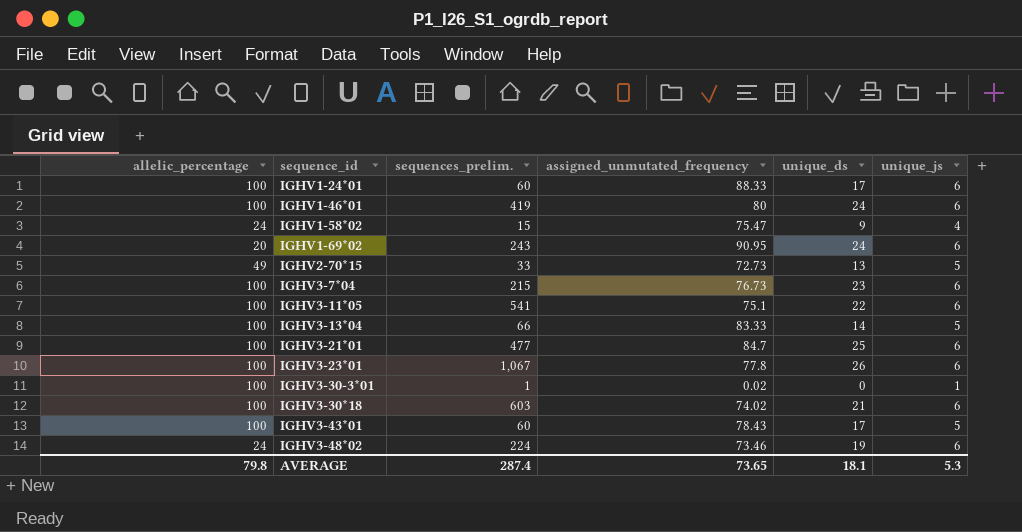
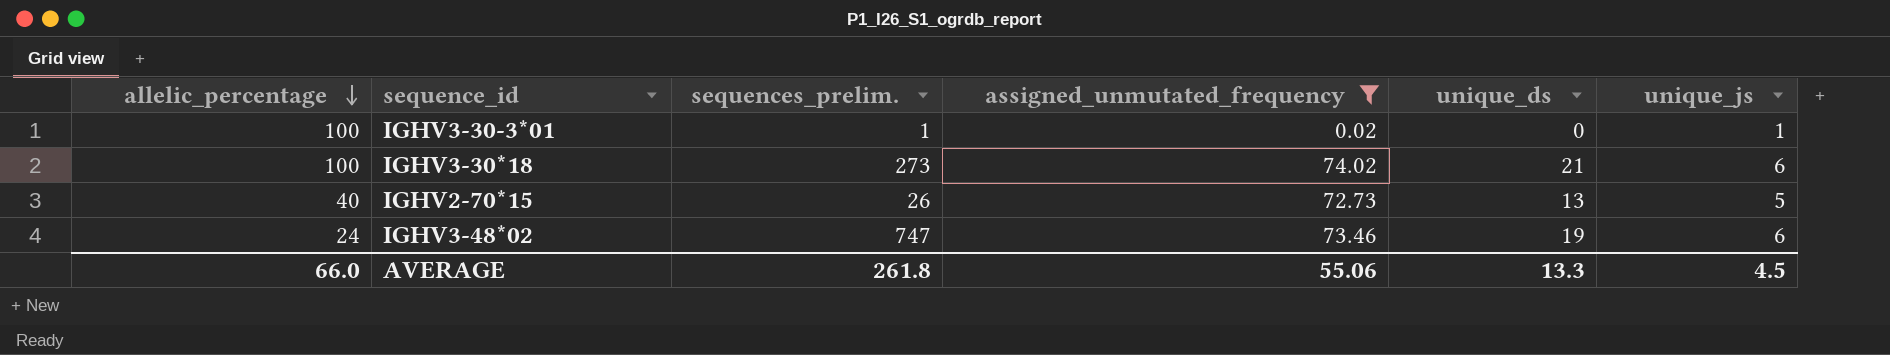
filter: none -> assigned_unmutated_frequency <= 74.02
row order: none -> allelic_percentage descending
IGHV3-30*18 | sequences_prelim.: 603 -> 273
IGHV2-70*15 | allelic_percentage: 49 -> 40
IGHV2-70*15 | sequences_prelim.: 33 -> 26
IGHV3-48*02 | sequences_prelim.: 224 -> 747
AVERAGE | allelic_percentage: 79.8 -> 66.0
AVERAGE | sequences_prelim.: 287.4 -> 261.8
AVERAGE | assigned_unmutated_frequency: 73.65 -> 55.06
AVERAGE | unique_ds: 18.1 -> 13.3
AVERAGE | unique_js: 5.3 -> 4.5

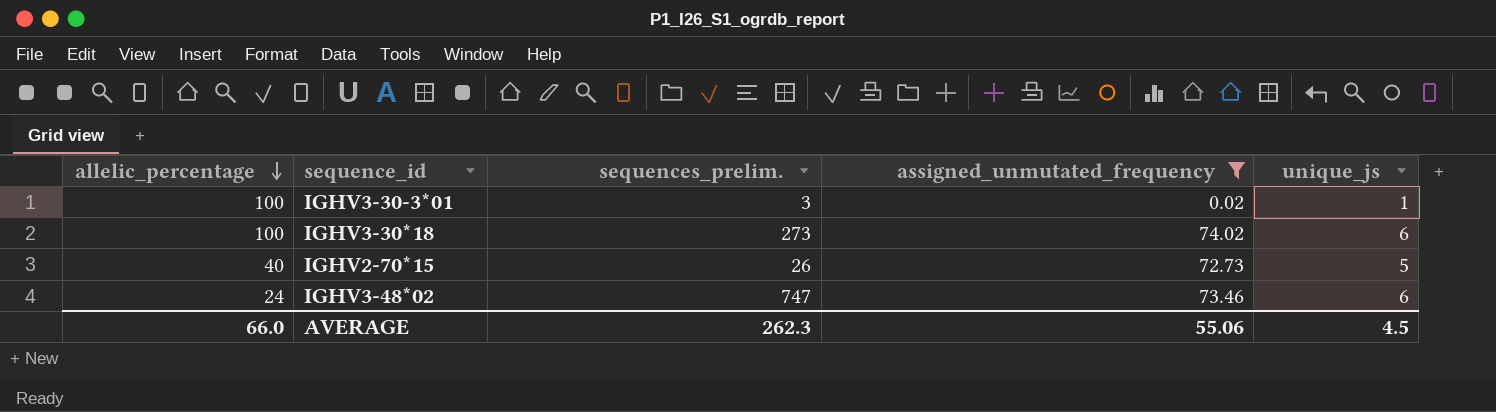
column unique_ds | position: 5 -> none
IGHV3-30-3*01 | sequences_prelim.: 1 -> 3
AVERAGE | sequences_prelim.: 261.8 -> 262.3

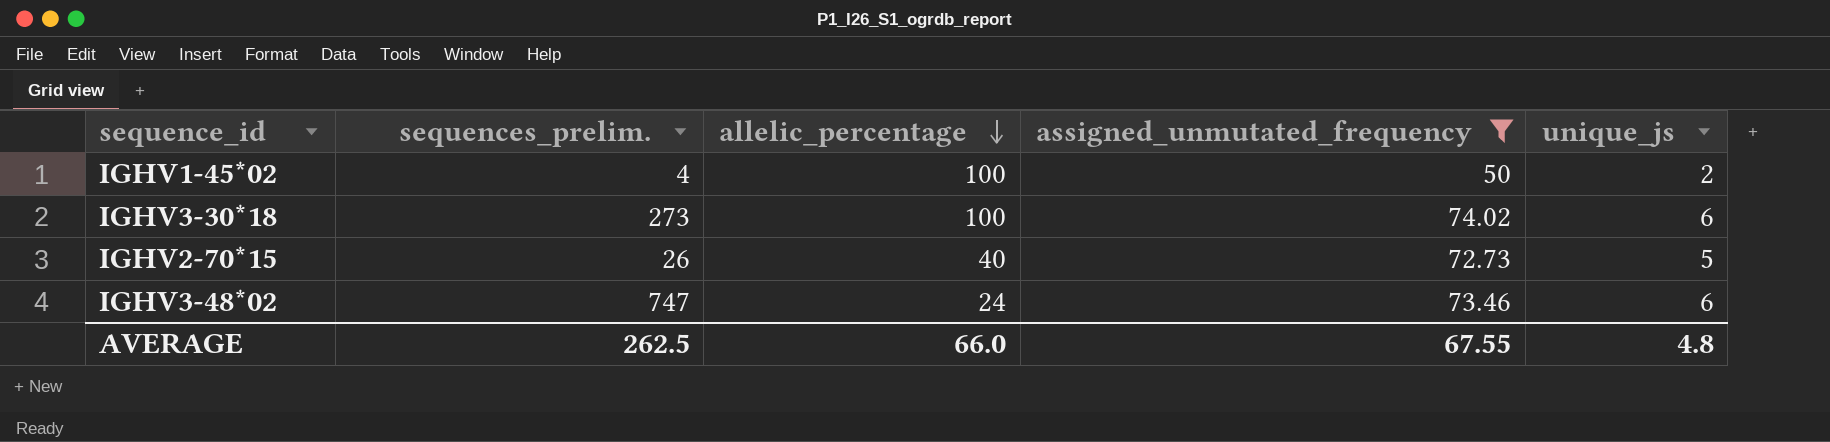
column allelic_percentage | position: 1 -> 3
row IGHV3-30-3*01: 100 | 3 | 0.02 | 1 -> none
row IGHV1-45*02: none -> 4 | 100 | 50 | 2
AVERAGE | sequences_prelim.: 262.3 -> 262.5
AVERAGE | assigned_unmutated_frequency: 55.06 -> 67.55
AVERAGE | unique_js: 4.5 -> 4.8

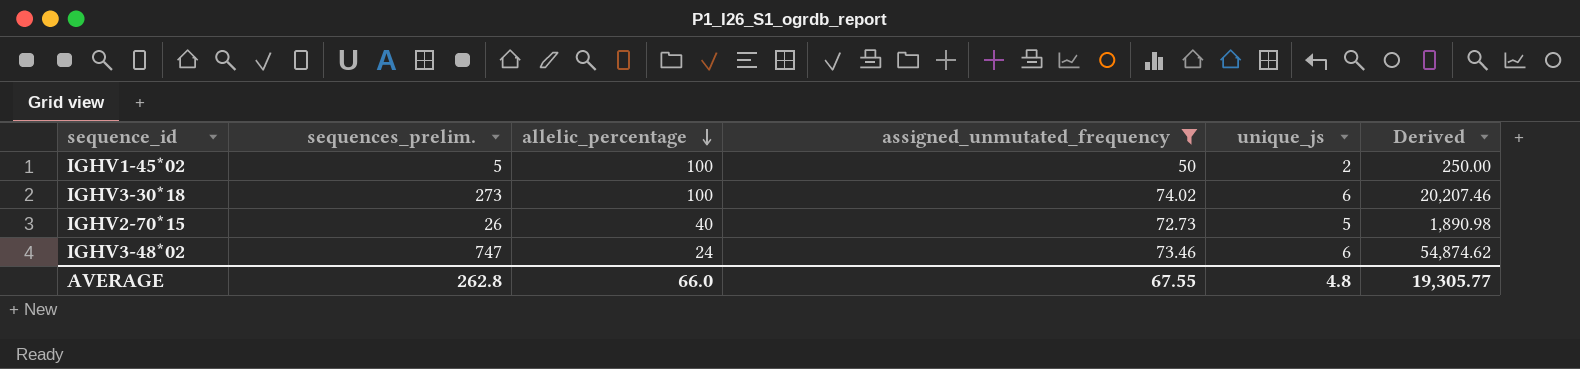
column Derived | formula: none -> [sequences_prelim.] * [assigned_unmutated_frequency]
IGHV1-45*02 | sequences_prelim.: 4 -> 5
AVERAGE | sequences_prelim.: 262.5 -> 262.8

